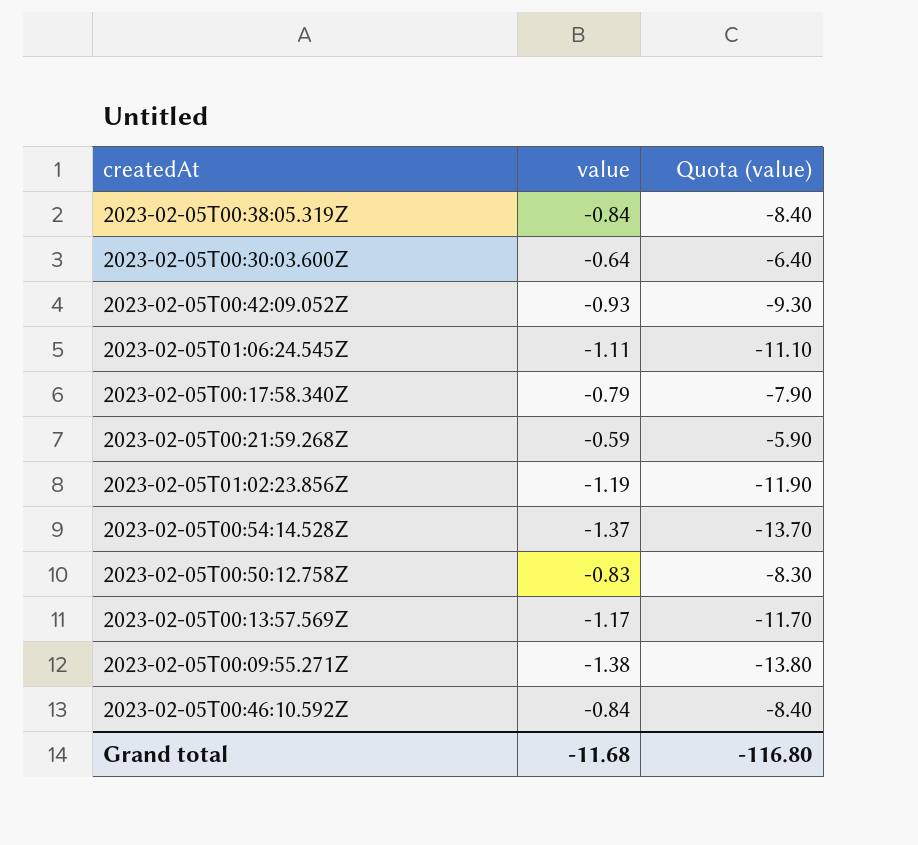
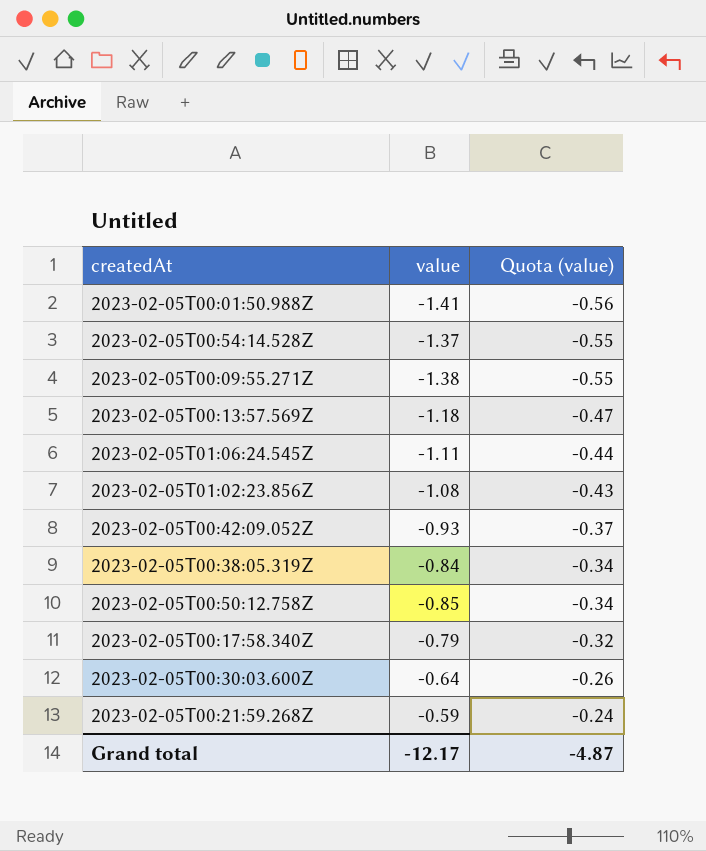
row order: none -> Quota (value) ascending
column Quota (value) | formula: [value] * 10 -> [value] * 0.4
row 2023-02-05T00:46:10.592Z: -0.84 | -8.40 -> none
row 2023-02-05T00:01:50.988Z: none -> -1.41 | -0.56
2023-02-05T00:13:57.569Z | value: -1.17 -> -1.18
2023-02-05T01:02:23.856Z | value: -1.19 -> -1.08
2023-02-05T00:50:12.758Z | value: -0.83 -> -0.85
Grand total | value: -11.68 -> -12.17
Grand total | Quota (value): -116.80 -> -4.87

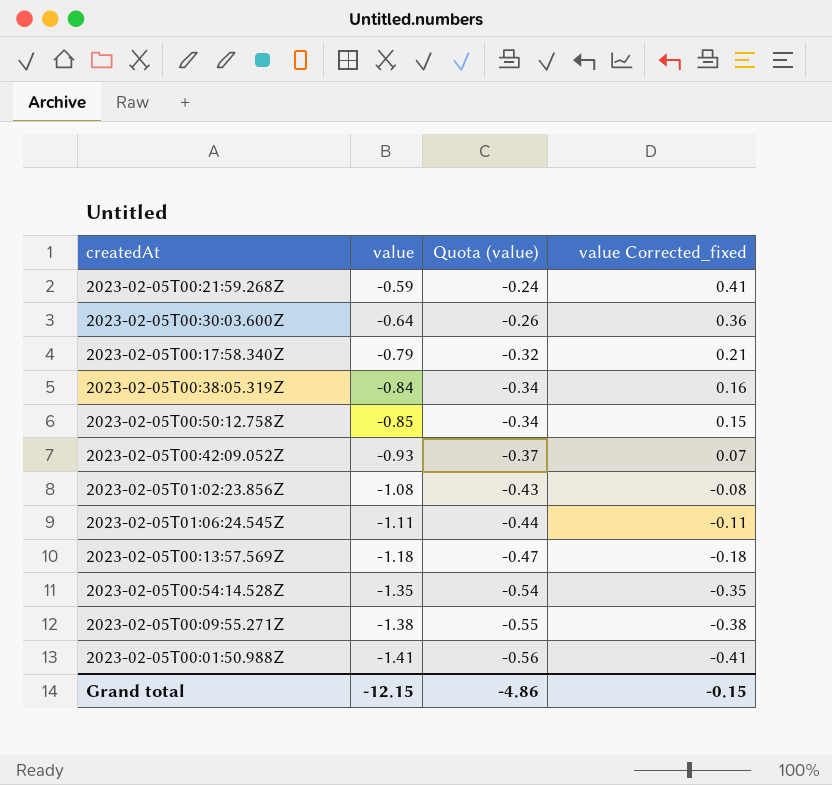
row order: Quota (value) ascending -> value descending
column value Corrected_fixed | formula: none -> [value] + 1
2023-02-05T00:54:14.528Z | value: -1.37 -> -1.35
2023-02-05T00:54:14.528Z | Quota (value): -0.55 -> -0.54
Grand total | value: -12.17 -> -12.15
Grand total | Quota (value): -4.87 -> -4.86

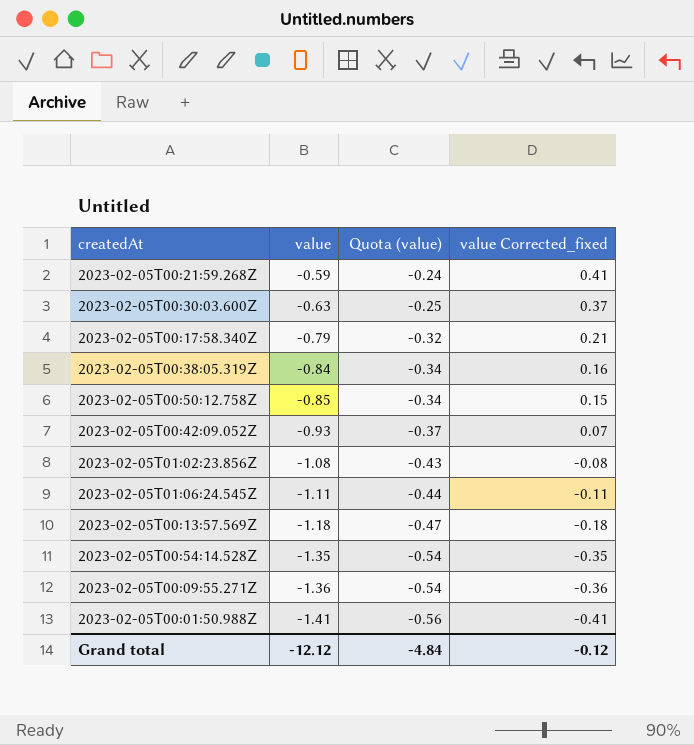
2023-02-05T00:30:03.600Z | value: -0.64 -> -0.63
2023-02-05T00:30:03.600Z | Quota (value): -0.26 -> -0.25
2023-02-05T00:30:03.600Z | value Corrected_fixed: 0.36 -> 0.37
2023-02-05T00:09:55.271Z | value: -1.38 -> -1.36
2023-02-05T00:09:55.271Z | Quota (value): -0.55 -> -0.54
2023-02-05T00:09:55.271Z | value Corrected_fixed: -0.38 -> -0.36
Grand total | value: -12.15 -> -12.12
Grand total | Quota (value): -4.86 -> -4.84
Grand total | value Corrected_fixed: -0.15 -> -0.12

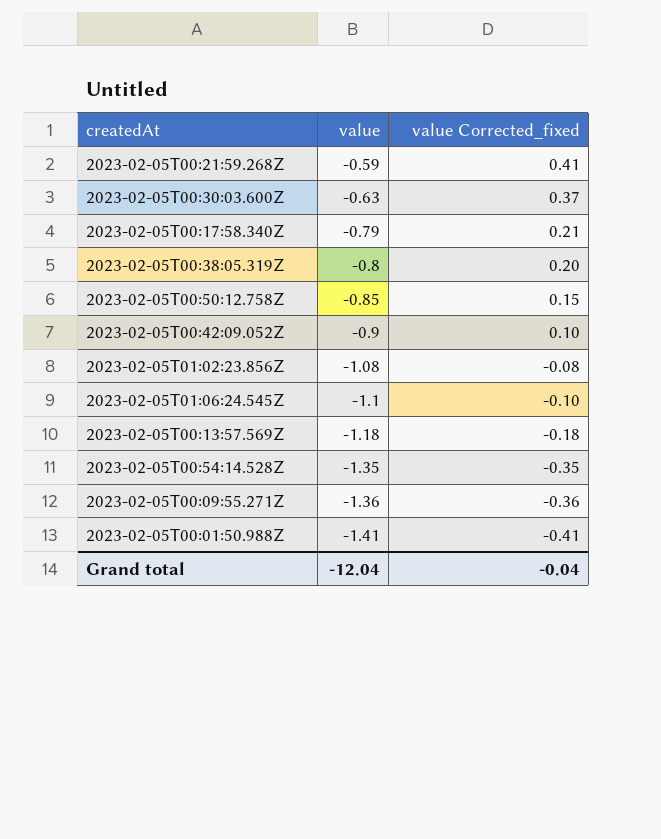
column Quota (value) | formula: [value] * 0.4 -> none
2023-02-05T00:38:05.319Z | value: -0.84 -> -0.8
2023-02-05T00:38:05.319Z | value Corrected_fixed: 0.16 -> 0.20
2023-02-05T00:42:09.052Z | value: -0.93 -> -0.9
2023-02-05T00:42:09.052Z | value Corrected_fixed: 0.07 -> 0.10
2023-02-05T01:06:24.545Z | value: -1.11 -> -1.1
2023-02-05T01:06:24.545Z | value Corrected_fixed: -0.11 -> -0.10
Grand total | value: -12.12 -> -12.04
Grand total | value Corrected_fixed: -0.12 -> -0.04

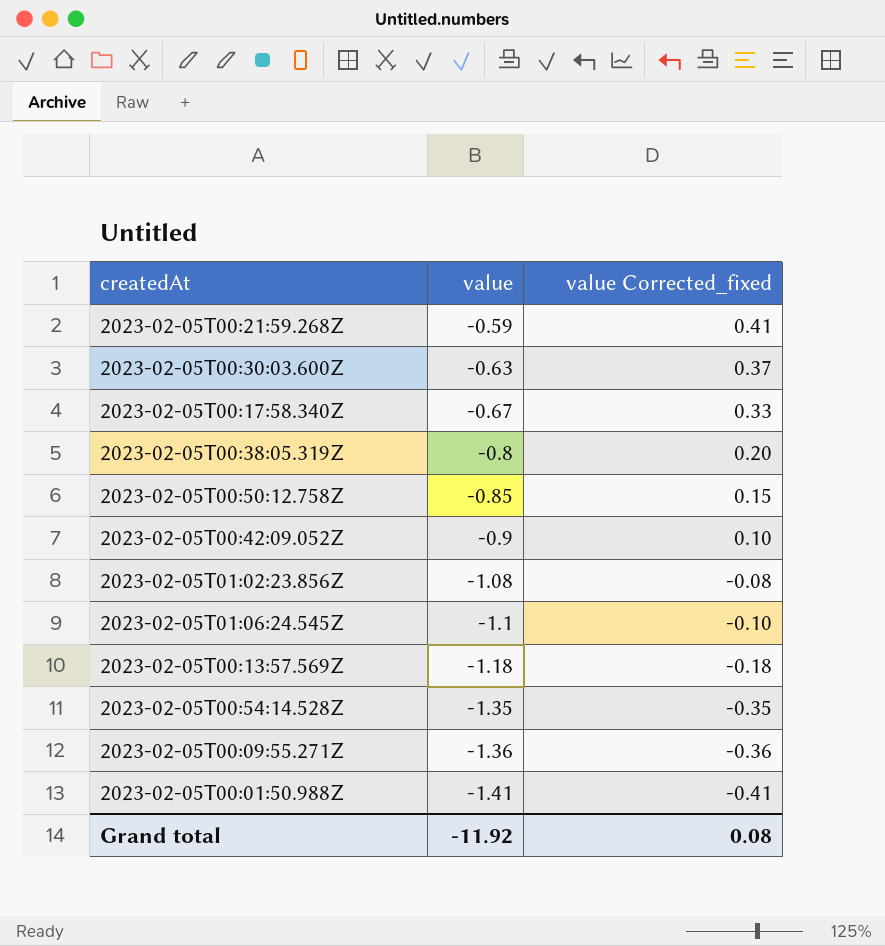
2023-02-05T00:17:58.340Z | value: -0.79 -> -0.67
2023-02-05T00:17:58.340Z | value Corrected_fixed: 0.21 -> 0.33
Grand total | value: -12.04 -> -11.92
Grand total | value Corrected_fixed: -0.04 -> 0.08

